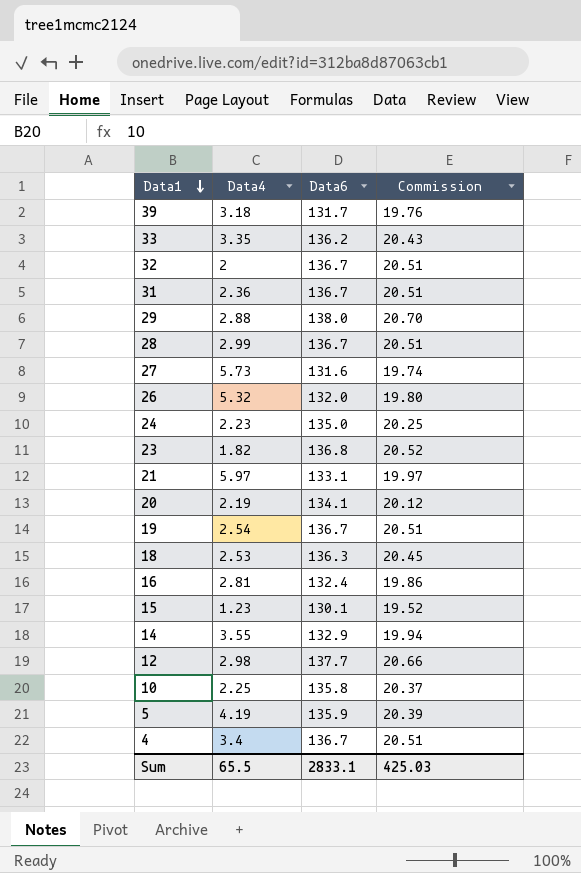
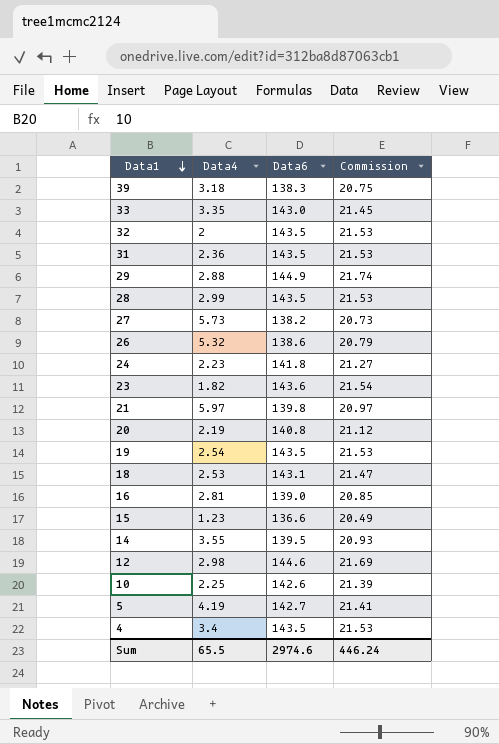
39 | Data6: 131.7 -> 138.3
39 | Commission: 19.76 -> 20.75
33 | Data6: 136.2 -> 143.0
33 | Commission: 20.43 -> 21.45
32 | Data6: 136.7 -> 143.5
32 | Commission: 20.51 -> 21.53
31 | Data6: 136.7 -> 143.5
31 | Commission: 20.51 -> 21.53
29 | Data6: 138.0 -> 144.9
29 | Commission: 20.70 -> 21.74
28 | Data6: 136.7 -> 143.5
28 | Commission: 20.51 -> 21.53
27 | Data6: 131.6 -> 138.2
27 | Commission: 19.74 -> 20.73
26 | Data6: 132.0 -> 138.6
26 | Commission: 19.80 -> 20.79
24 | Data6: 135.0 -> 141.8
24 | Commission: 20.25 -> 21.27
23 | Data6: 136.8 -> 143.6
23 | Commission: 20.52 -> 21.54
21 | Data6: 133.1 -> 139.8
21 | Commission: 19.97 -> 20.97
20 | Data6: 134.1 -> 140.8
20 | Commission: 20.12 -> 21.12
19 | Data6: 136.7 -> 143.5
19 | Commission: 20.51 -> 21.53
18 | Data6: 136.3 -> 143.1
18 | Commission: 20.45 -> 21.47
16 | Data6: 132.4 -> 139.0
16 | Commission: 19.86 -> 20.85
15 | Data6: 130.1 -> 136.6
15 | Commission: 19.52 -> 20.49
14 | Data6: 132.9 -> 139.5
14 | Commission: 19.94 -> 20.93
12 | Data6: 137.7 -> 144.6
12 | Commission: 20.66 -> 21.69
10 | Data6: 135.8 -> 142.6
10 | Commission: 20.37 -> 21.39
5 | Data6: 135.9 -> 142.7
5 | Commission: 20.39 -> 21.41
4 | Data6: 136.7 -> 143.5
4 | Commission: 20.51 -> 21.53
Sum | Data6: 2833.1 -> 2974.6
Sum | Commission: 425.03 -> 446.24

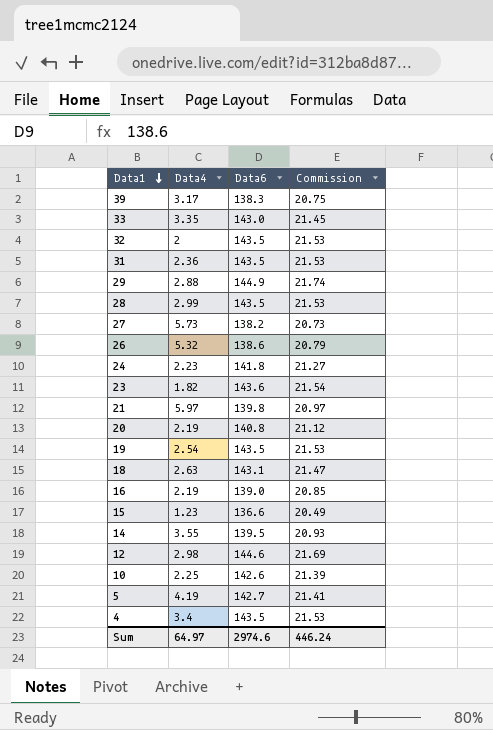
39 | Data4: 3.18 -> 3.17
18 | Data4: 2.53 -> 2.63
16 | Data4: 2.81 -> 2.19
Sum | Data4: 65.5 -> 64.97

